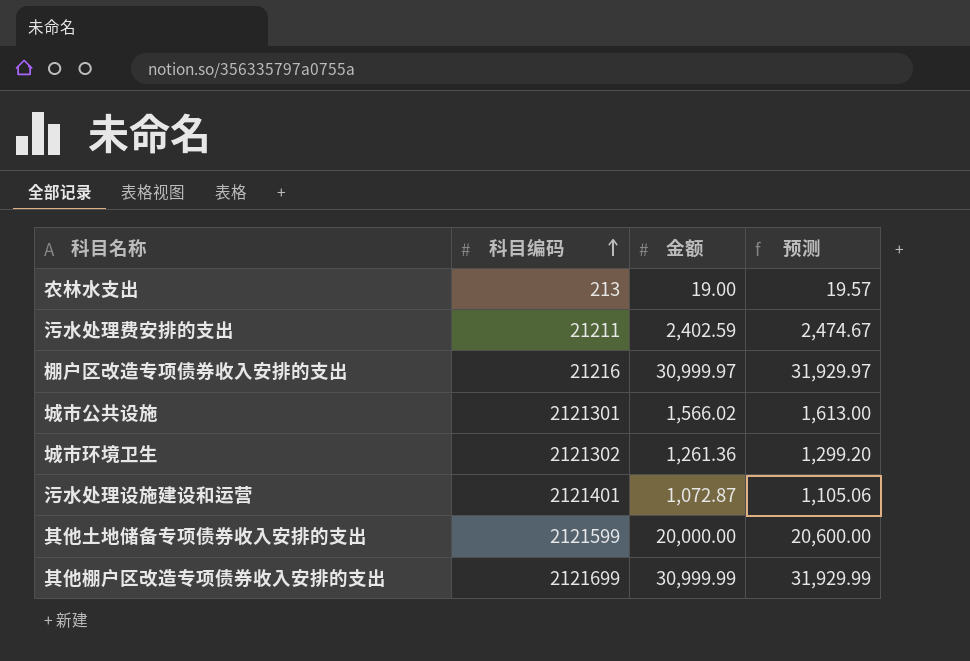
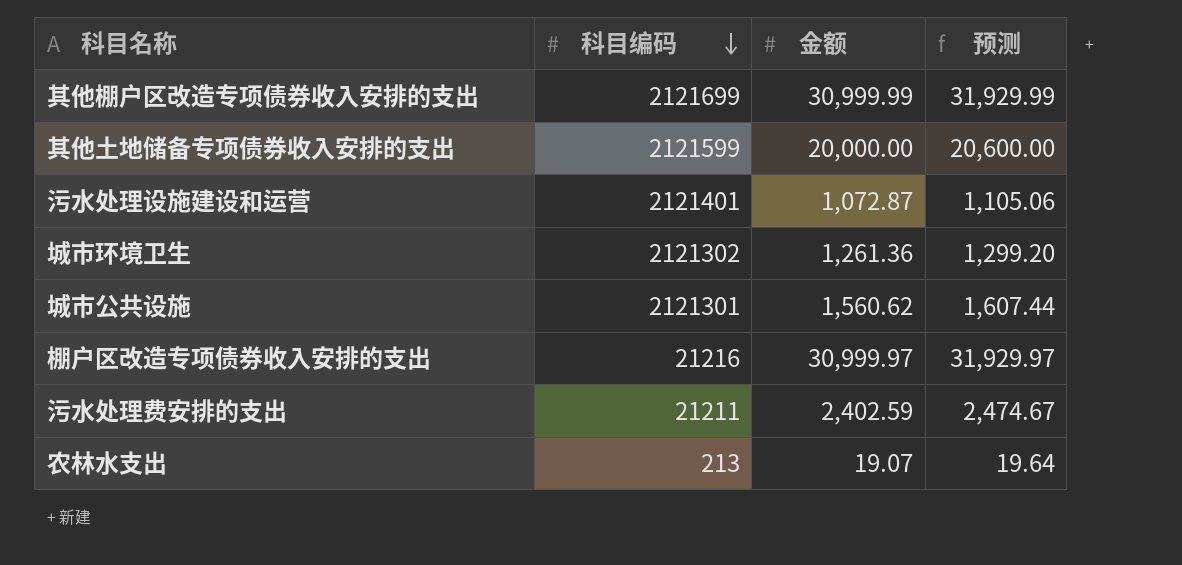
row order: 科目编码 ascending -> 科目编码 descending
城市公共设施 | 金额: 1,566.02 -> 1,560.62
城市公共设施 | 预测: 1,613.00 -> 1,607.44
农林水支出 | 金额: 19.00 -> 19.07
农林水支出 | 预测: 19.57 -> 19.64

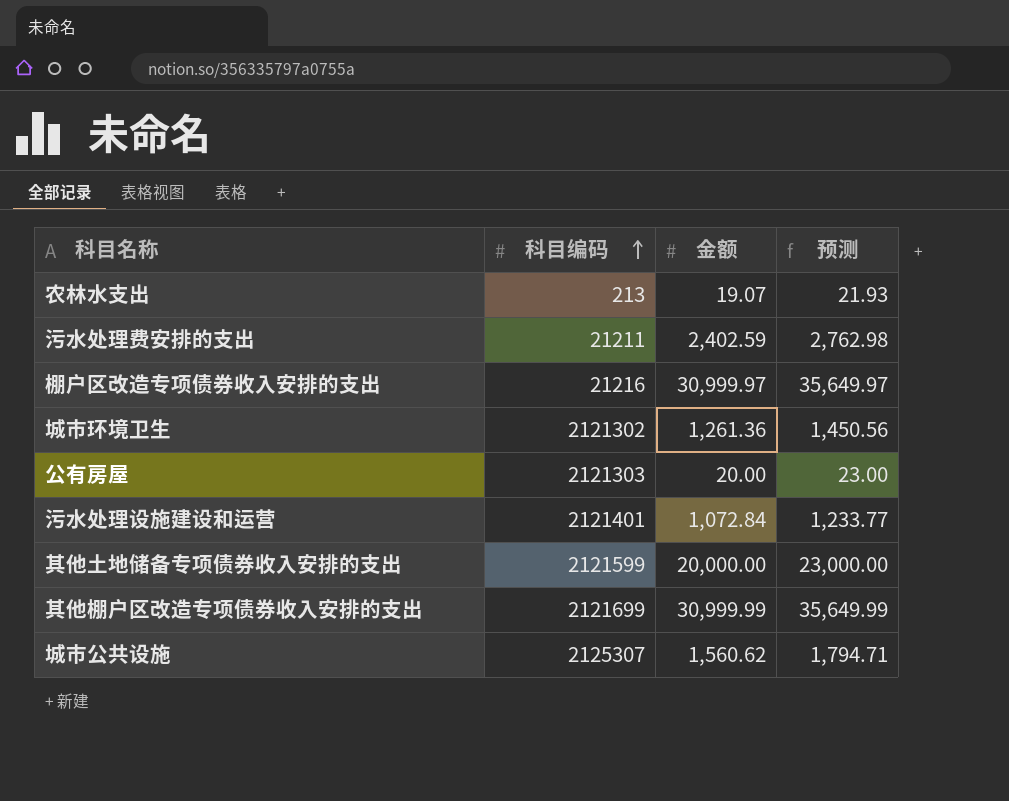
row order: 科目编码 descending -> 科目编码 ascending
column 预测 | formula: [金额] * 1.03 -> [金额] * 1.15
row 公有房屋: none -> 2121303 | 20.00 | 23.00
污水处理设施建设和运营 | 金额: 1,072.87 -> 1,072.84
城市公共设施 | 科目编码: 2121301 -> 2125307

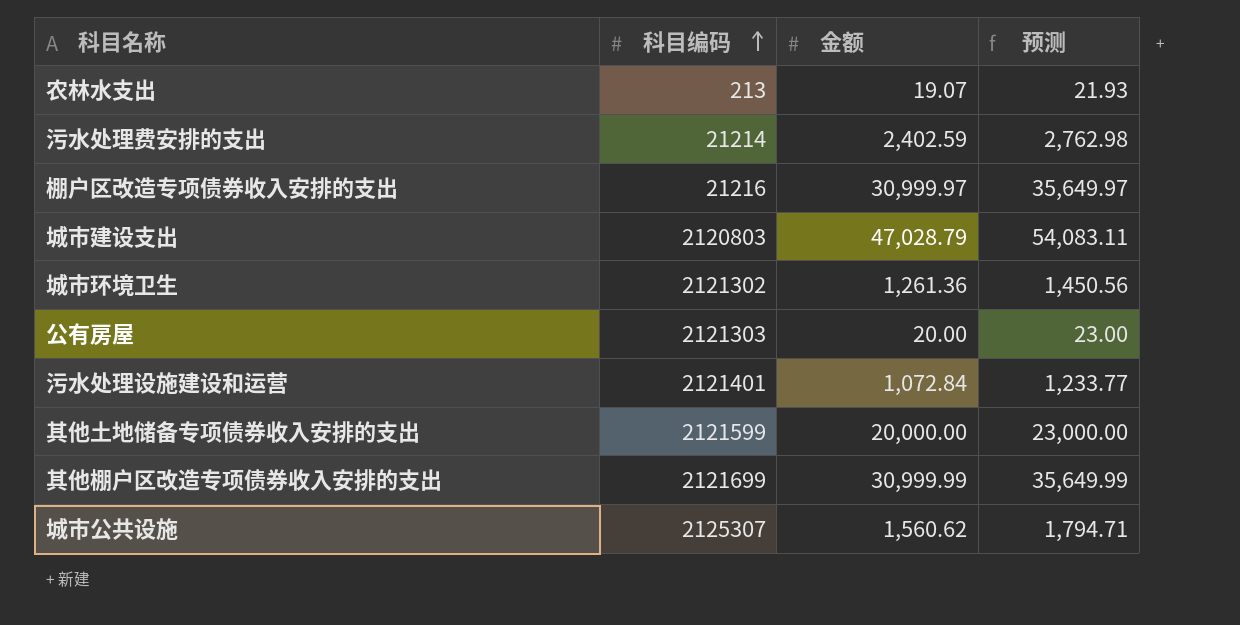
污水处理费安排的支出 | 科目编码: 21211 -> 21214
row 城市建设支出: none -> 2120803 | 47,028.79 | 54,083.11

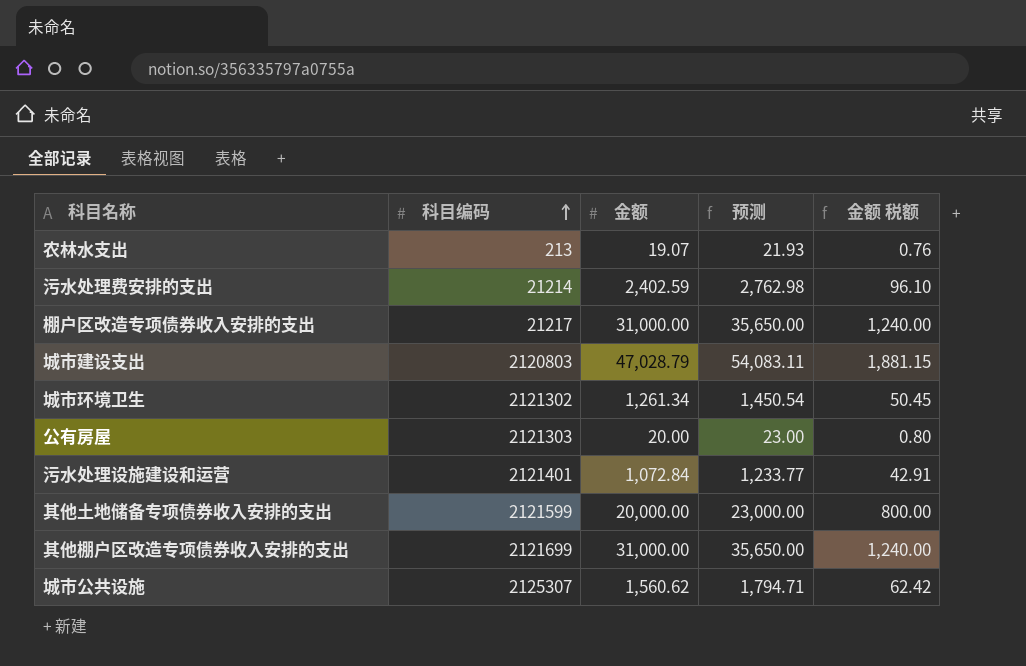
column 金额 税额 | formula: none -> [金额] * 0.04
棚户区改造专项债券收入安排的支出 | 科目编码: 21216 -> 21217
棚户区改造专项债券收入安排的支出 | 金额: 30,999.97 -> 31,000.00
棚户区改造专项债券收入安排的支出 | 预测: 35,649.97 -> 35,650.00
城市环境卫生 | 金额: 1,261.36 -> 1,261.34
城市环境卫生 | 预测: 1,450.56 -> 1,450.54
其他棚户区改造专项债券收入安排的支出 | 金额: 30,999.99 -> 31,000.00
其他棚户区改造专项债券收入安排的支出 | 预测: 35,649.99 -> 35,650.00

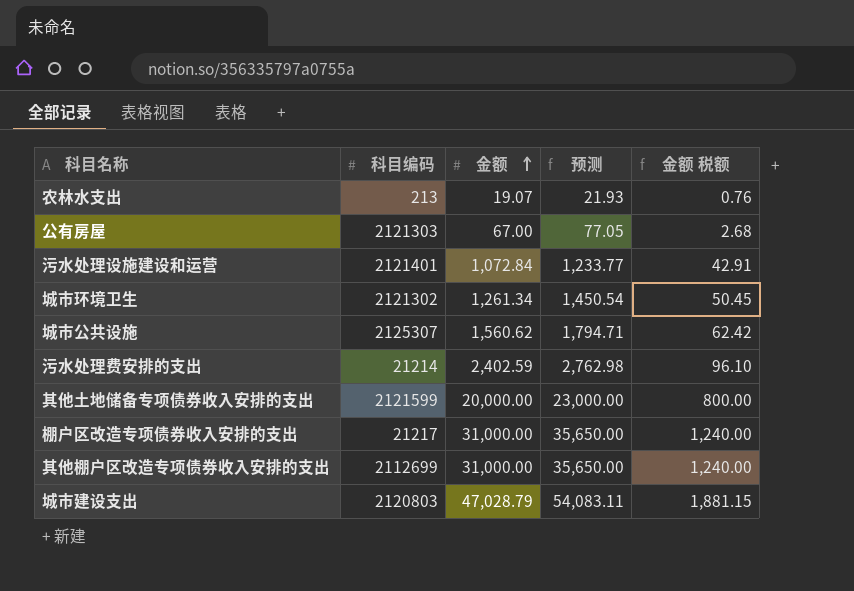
row order: 科目编码 ascending -> 金额 ascending
公有房屋 | 金额: 20.00 -> 67.00
公有房屋 | 预测: 23.00 -> 77.05
公有房屋 | 金额 税额: 0.80 -> 2.68
其他棚户区改造专项债券收入安排的支出 | 科目编码: 2121699 -> 2112699

